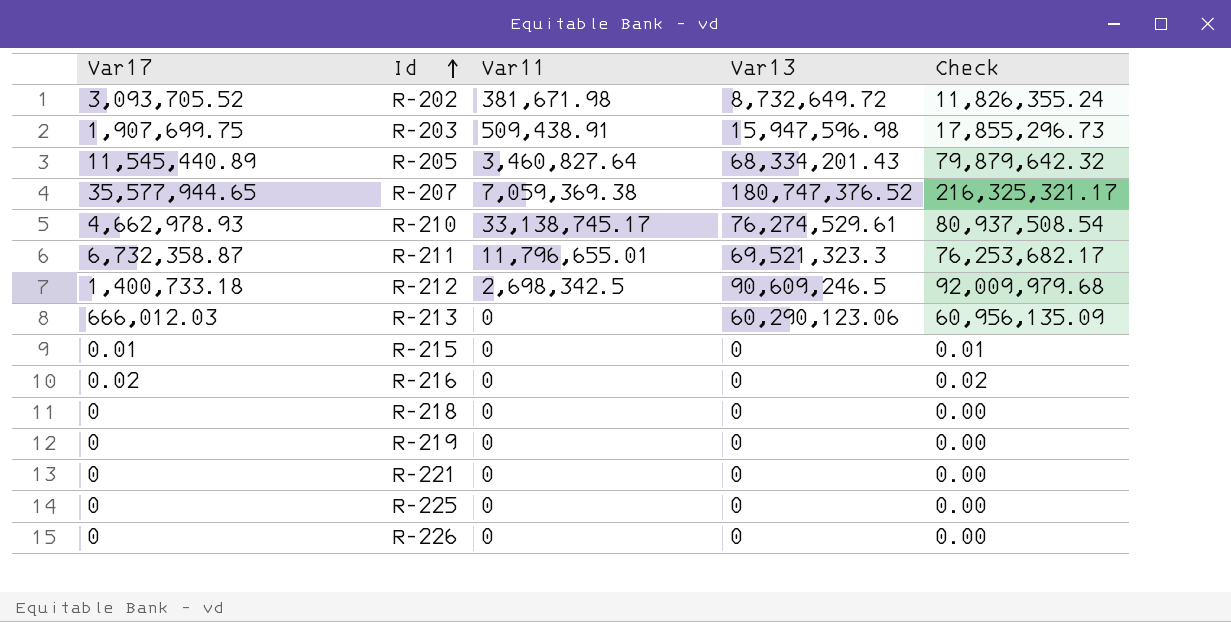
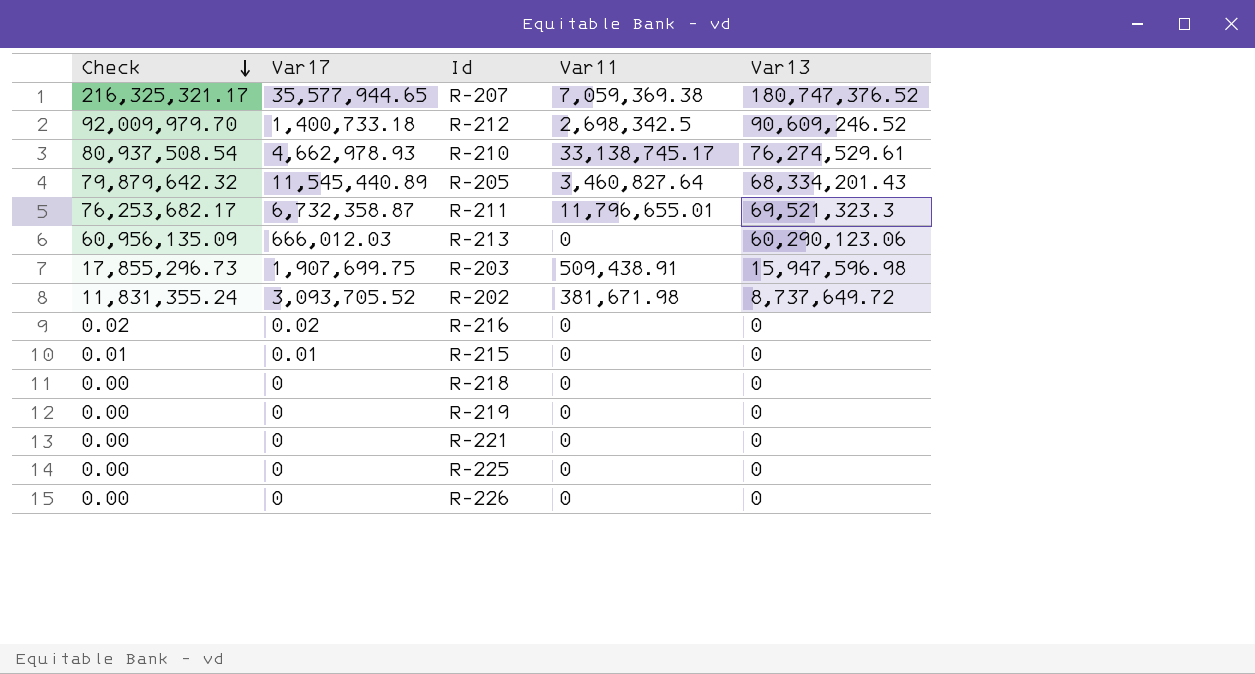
row order: Id ascending -> Check descending
column Check | position: 5 -> 1
R-212 | Check: 92,009,979.68 -> 92,009,979.70
R-212 | Var13: 90,609,246.5 -> 90,609,246.52
R-202 | Check: 11,826,355.24 -> 11,831,355.24
R-202 | Var13: 8,732,649.72 -> 8,737,649.72

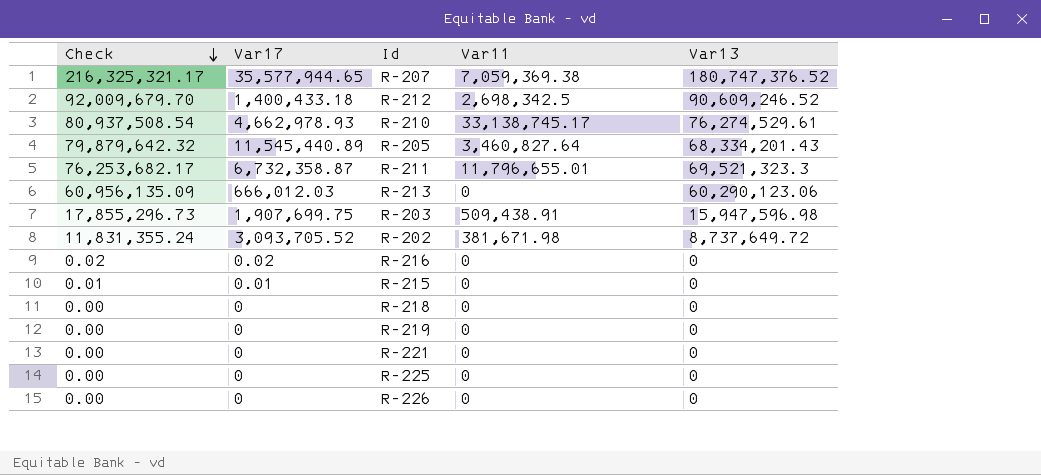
R-212 | Check: 92,009,979.70 -> 92,009,679.70
R-212 | Var17: 1,400,733.18 -> 1,400,433.18

